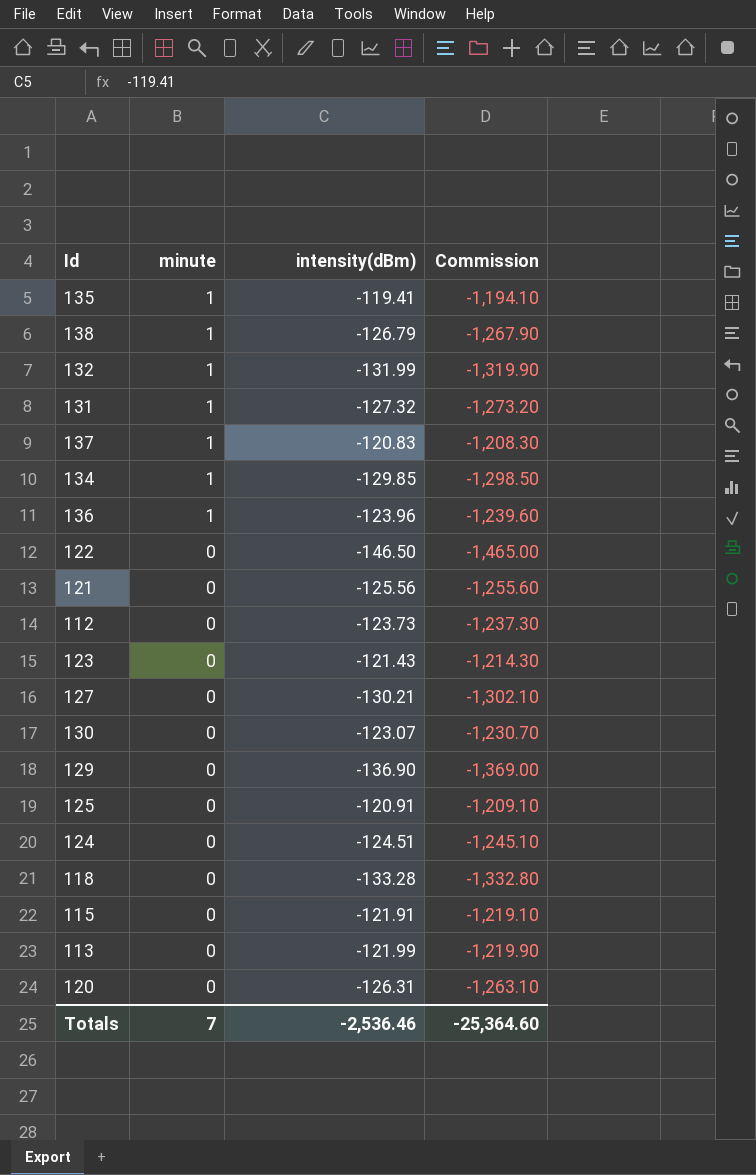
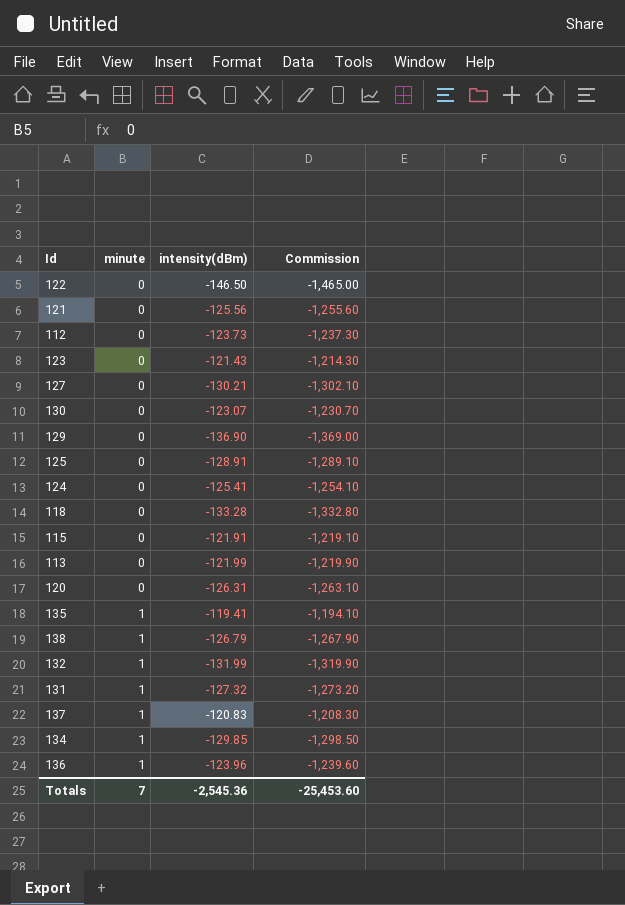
row order: minute descending -> minute ascending
125 | intensity(dBm): -120.91 -> -128.91
125 | Commission: -1,209.10 -> -1,289.10
124 | intensity(dBm): -124.51 -> -125.41
124 | Commission: -1,245.10 -> -1,254.10
Totals | intensity(dBm): -2,536.46 -> -2,545.36
Totals | Commission: -25,364.60 -> -25,453.60

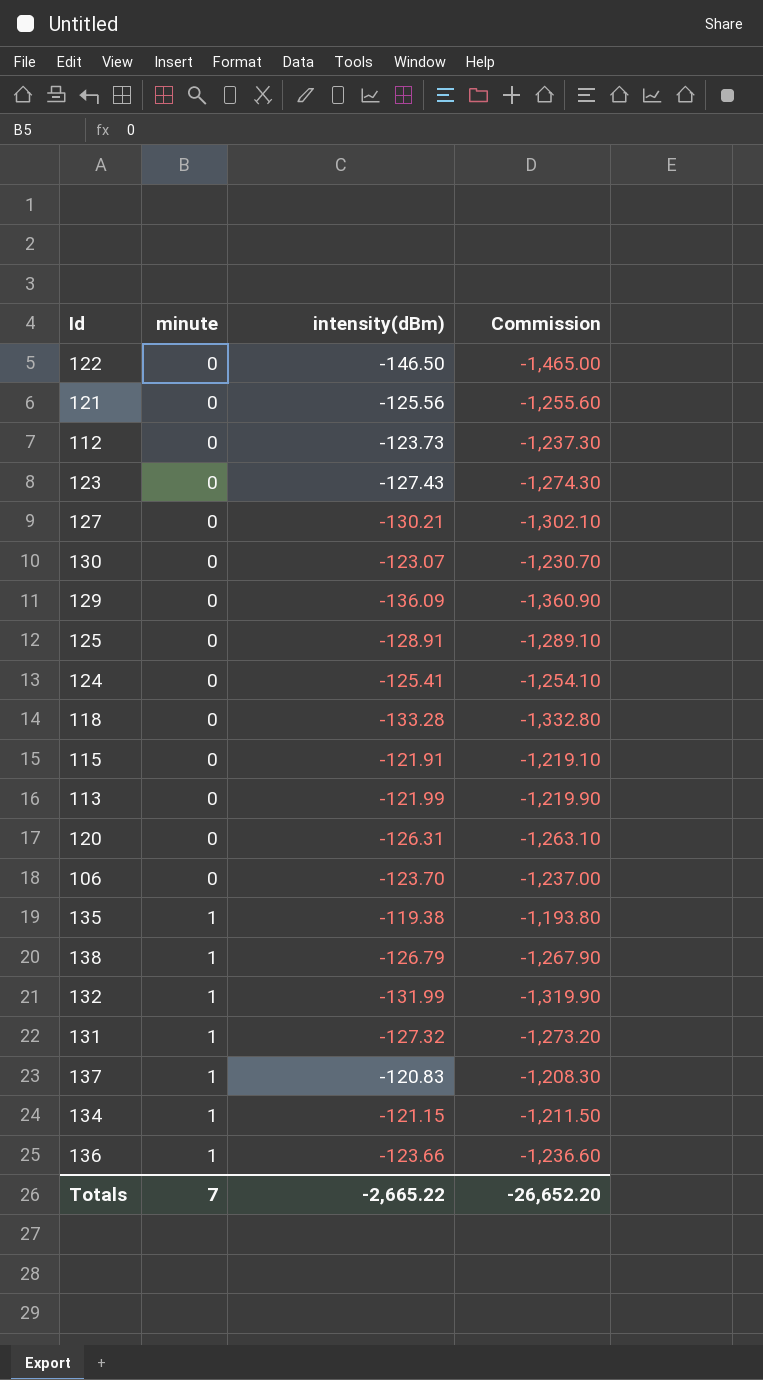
123 | intensity(dBm): -121.43 -> -127.43
123 | Commission: -1,214.30 -> -1,274.30
129 | intensity(dBm): -136.90 -> -136.09
129 | Commission: -1,369.00 -> -1,360.90
row 106: none -> 0 | -123.70 | -1,237.00
135 | intensity(dBm): -119.41 -> -119.38
135 | Commission: -1,194.10 -> -1,193.80
134 | intensity(dBm): -129.85 -> -121.15
134 | Commission: -1,298.50 -> -1,211.50
136 | intensity(dBm): -123.96 -> -123.66
136 | Commission: -1,239.60 -> -1,236.60
Totals | intensity(dBm): -2,545.36 -> -2,665.22
Totals | Commission: -25,453.60 -> -26,652.20

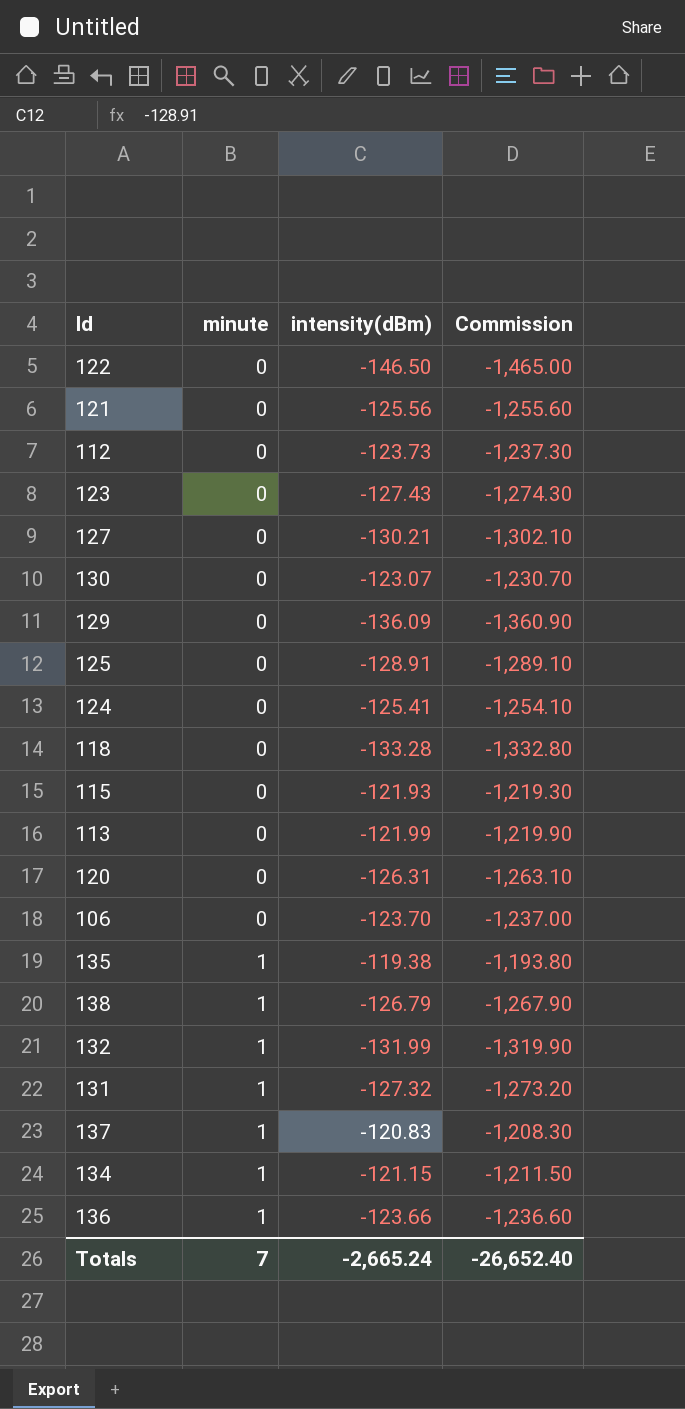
115 | intensity(dBm): -121.91 -> -121.93
115 | Commission: -1,219.10 -> -1,219.30
Totals | intensity(dBm): -2,665.22 -> -2,665.24
Totals | Commission: -26,652.20 -> -26,652.40

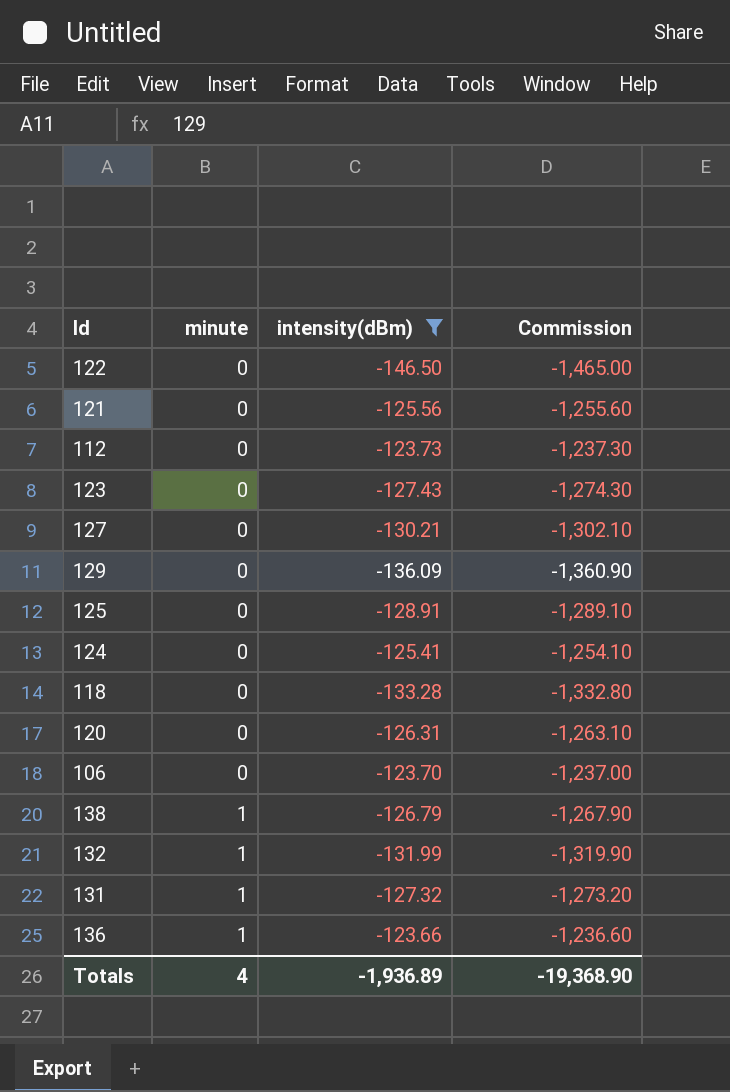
filter: none -> intensity(dBm) <= -123.66
Totals | minute: 7 -> 4
Totals | intensity(dBm): -2,665.24 -> -1,936.89
Totals | Commission: -26,652.40 -> -19,368.90

